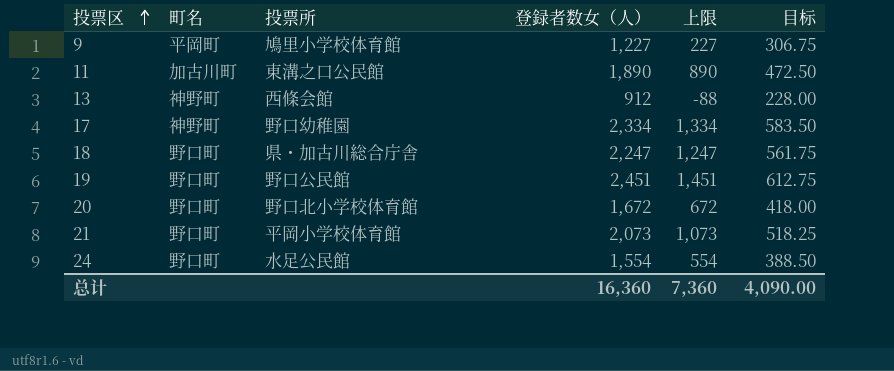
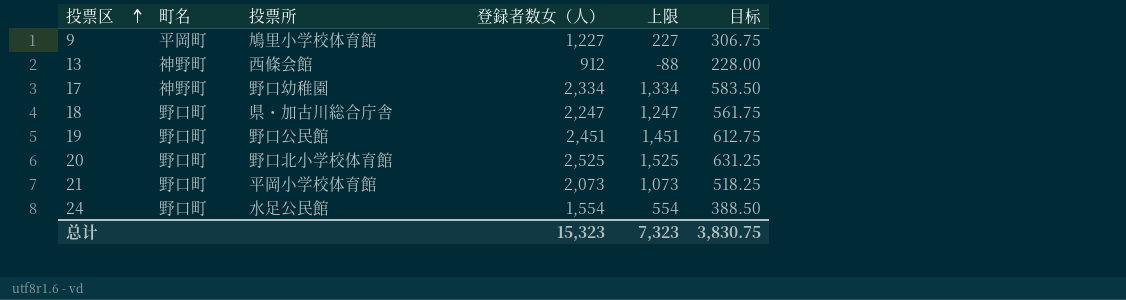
row 11: 加古川町 | 東溝之口公民館 | 1,890 | 890 | 472.50 -> none
20 | 登録者数女（人）: 1,672 -> 2,525
20 | 上限: 672 -> 1,525
20 | 目标: 418.00 -> 631.25
总计 | 登録者数女（人）: 16,360 -> 15,323
总计 | 上限: 7,360 -> 7,323
总计 | 目标: 4,090.00 -> 3,830.75

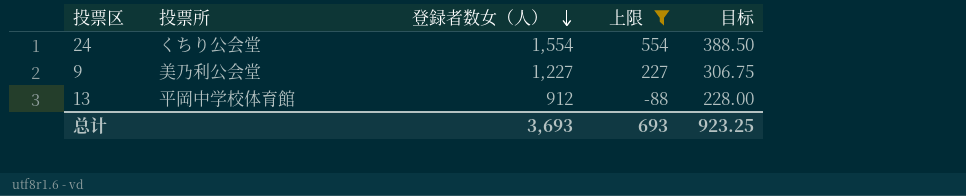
filter: none -> 上限 <= 554
row order: 投票区 ascending -> 登録者数女（人） descending
column 町名 | position: 2 -> none
24 | 投票所: 水足公民館 -> くちり公会堂
9 | 投票所: 鳩里小学校体育館 -> 美乃利公会堂
13 | 投票所: 西條会館 -> 平岡中学校体育館
总计 | 登録者数女（人）: 15,323 -> 3,693
总计 | 上限: 7,323 -> 693
总计 | 目标: 3,830.75 -> 923.25

